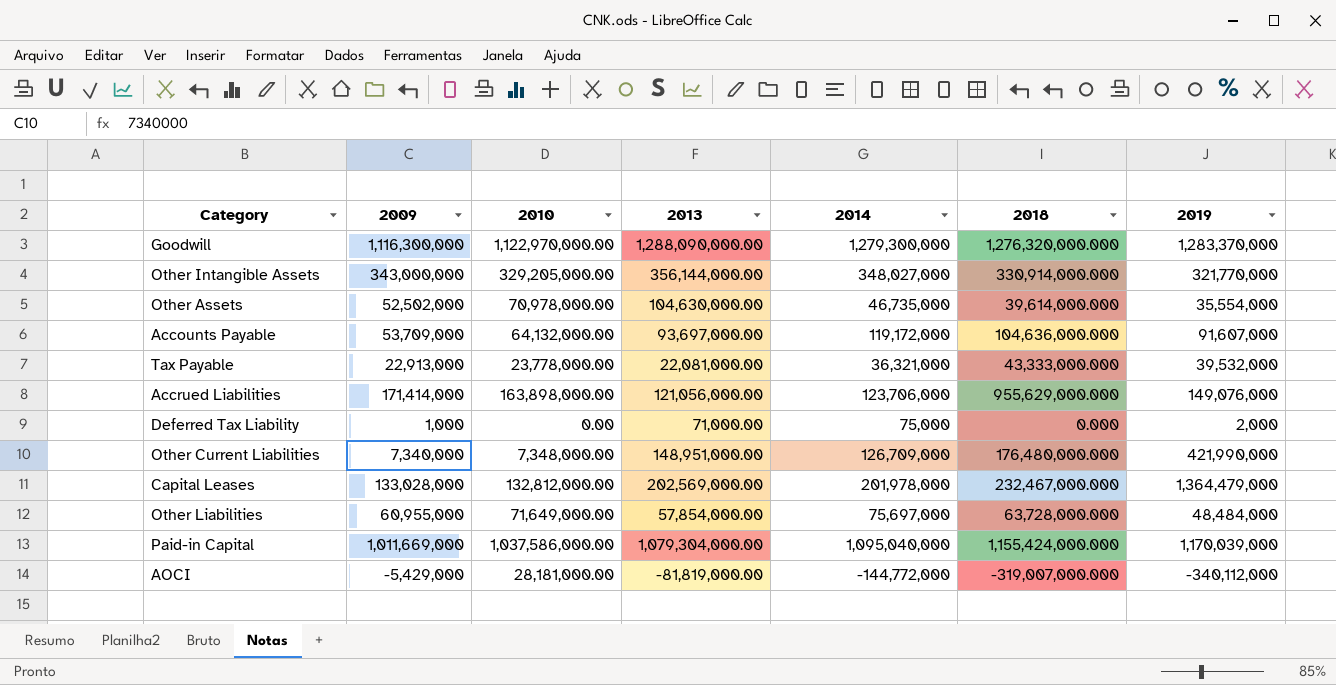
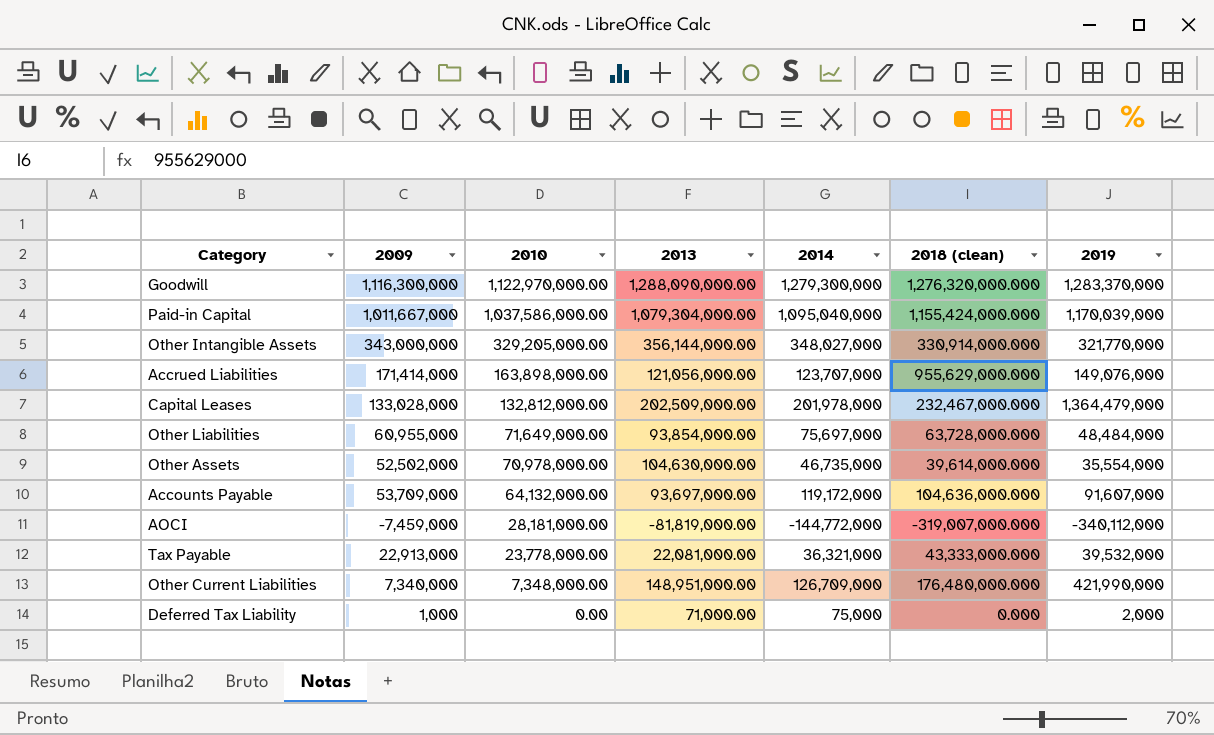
row order: none -> 2010 descending
column name: 2018 -> 2018 (clean)
Paid-in Capital | 2009: 1,011,669,000 -> 1,011,667,000
Accrued Liabilities | 2014: 123,706,000 -> 123,707,000
Capital Leases | 2013: 202,569,000.00 -> 202,509,000.00
Other Liabilities | 2013: 57,854,000.00 -> 93,854,000.00
AOCI | 2009: -5,429,000 -> -7,459,000

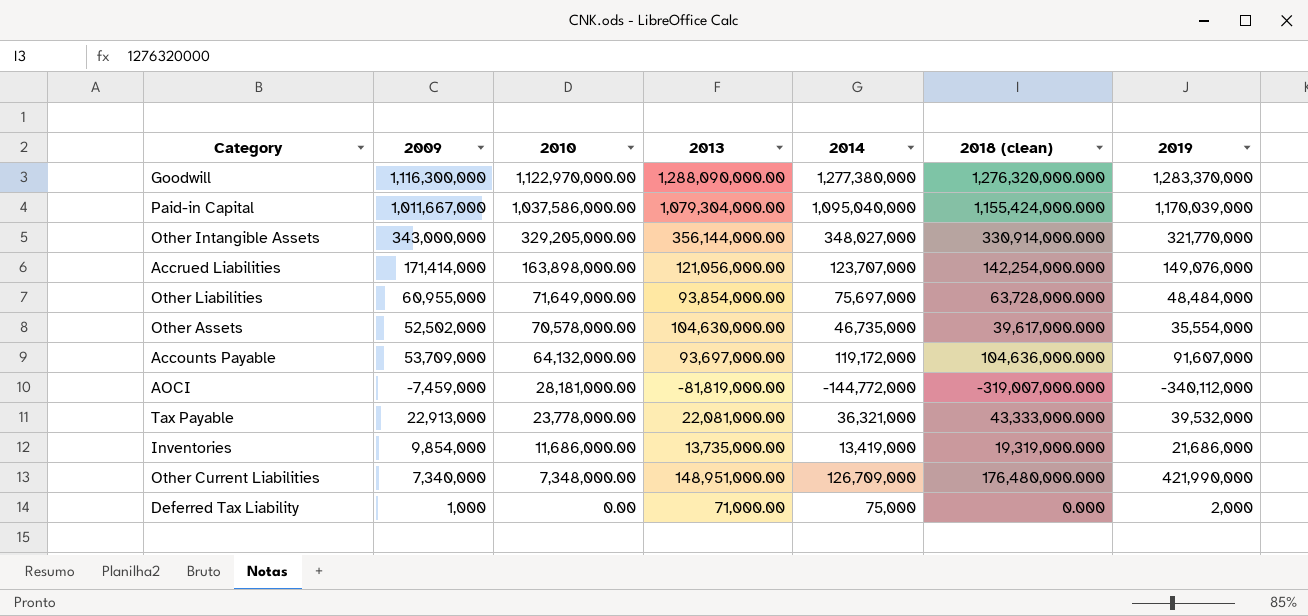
row Capital Leases: 133,028,000 | 132,812,000.00 | 202,509,000.00 | 201,978,000 | 232,467,000.000 | 1,364,479,000 -> none
Goodwill | 2014: 1,279,300,000 -> 1,277,380,000
Accrued Liabilities | 2018 (clean): 955,629,000.000 -> 142,254,000.000
Other Assets | 2010: 70,978,000.00 -> 70,578,000.00
Other Assets | 2018 (clean): 39,614,000.000 -> 39,617,000.000
row Inventories: none -> 9,854,000 | 11,686,000.00 | 13,735,000.00 | 13,419,000 | 19,319,000.000 | 21,686,000

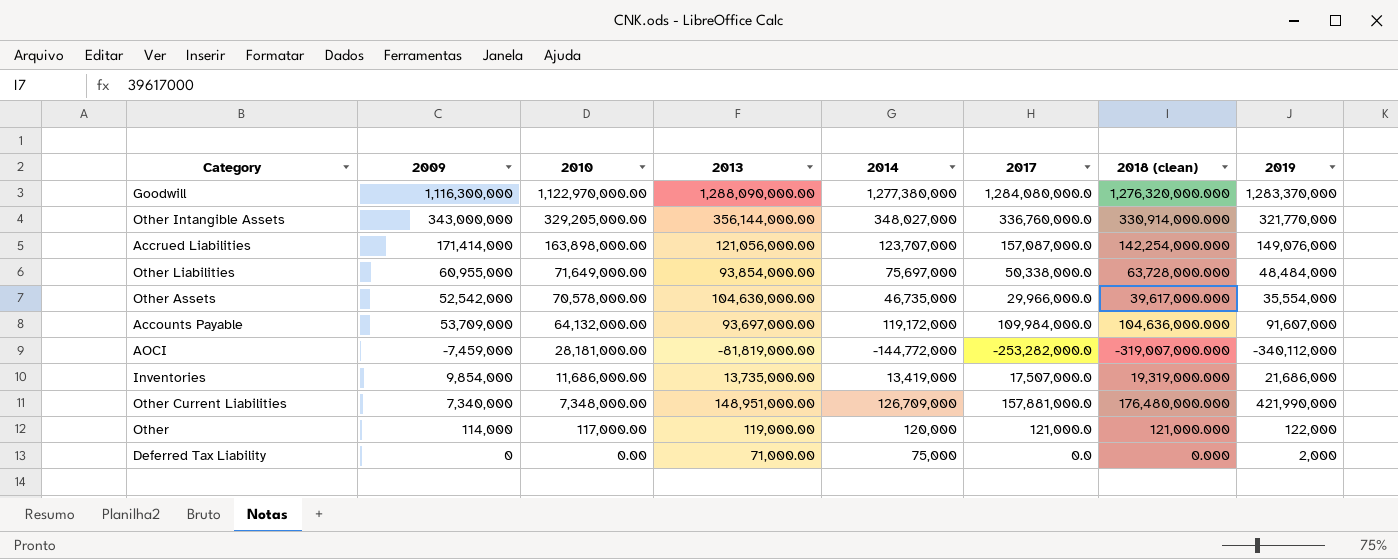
column 2017 | position: none -> 6
row Paid-in Capital: 1,011,667,000 | 1,037,586,000.00 | 1,079,304,000.00 | 1,095,040,000 | 1,155,424,000.000 | 1,170,039,000 -> none
row Tax Payable: 22,913,000 | 23,778,000.00 | 22,081,000.00 | 36,321,000 | 43,333,000.000 | 39,532,000 -> none
Other Assets | 2009: 52,502,000 -> 52,542,000
row Other: none -> 114,000 | 117,000.00 | 119,000.00 | 120,000 | 121,000.0 | 121,000.000 | 122,000
Deferred Tax Liability | 2009: 1,000 -> 0

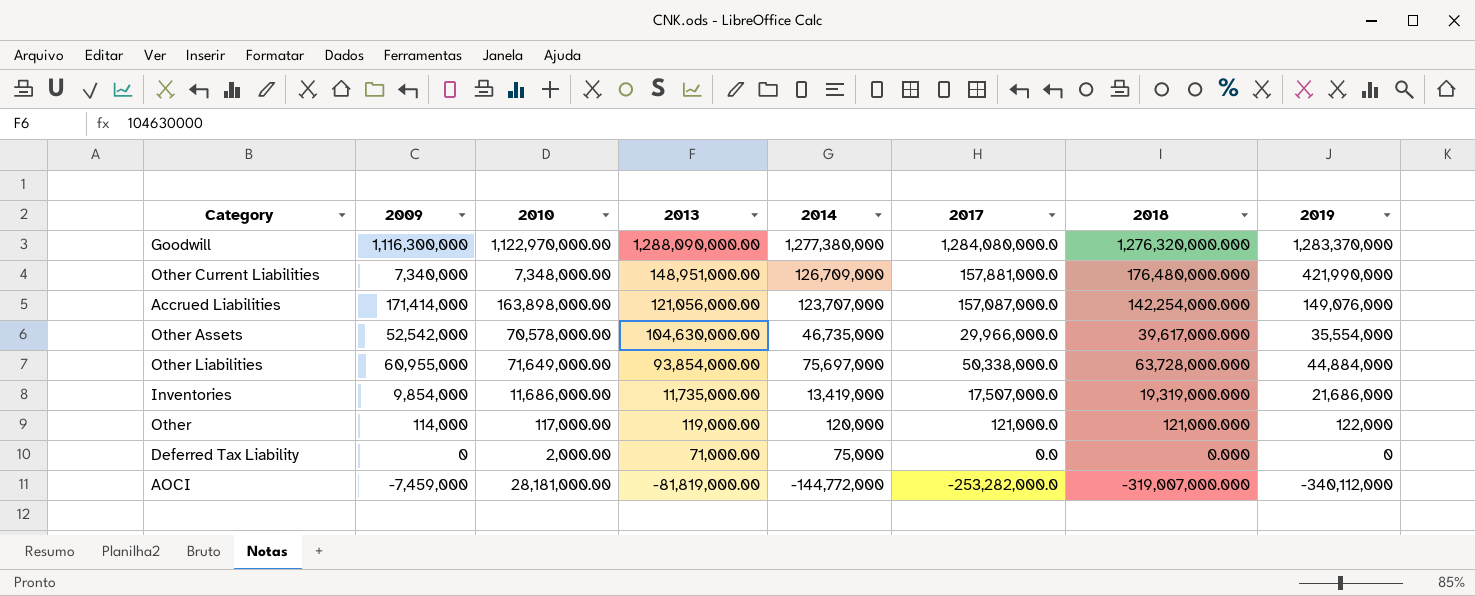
row order: 2010 descending -> 2013 descending
column name: 2018 (clean) -> 2018
row Other Intangible Assets: 343,000,000 | 329,205,000.00 | 356,144,000.00 | 348,027,000 | 336,760,000.0 | 330,914,000.000 | 321,770,000 -> none
row Accounts Payable: 53,709,000 | 64,132,000.00 | 93,697,000.00 | 119,172,000 | 109,984,000.0 | 104,636,000.000 | 91,607,000 -> none
Other Liabilities | 2019: 48,484,000 -> 44,884,000
Inventories | 2013: 13,735,000.00 -> 11,735,000.00
Deferred Tax Liability | 2010: 0.00 -> 2,000.00
Deferred Tax Liability | 2019: 2,000 -> 0

